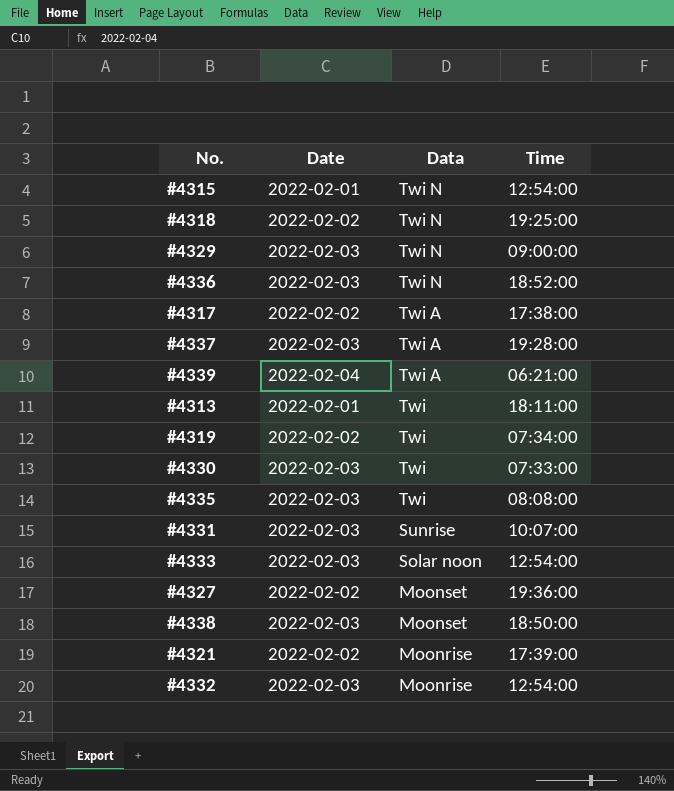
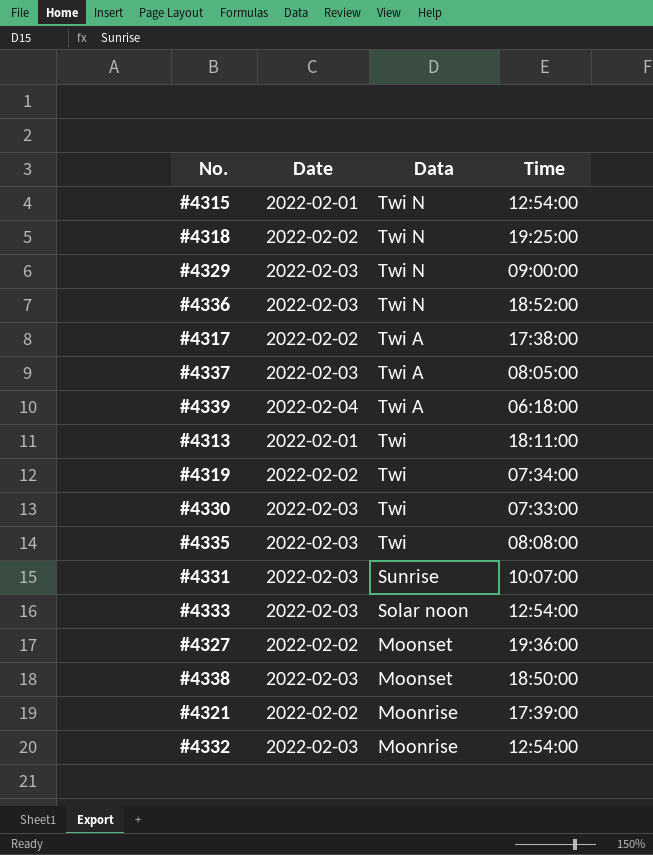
#4337 | Time: 19:28:00 -> 08:05:00
#4339 | Time: 06:21:00 -> 06:18:00

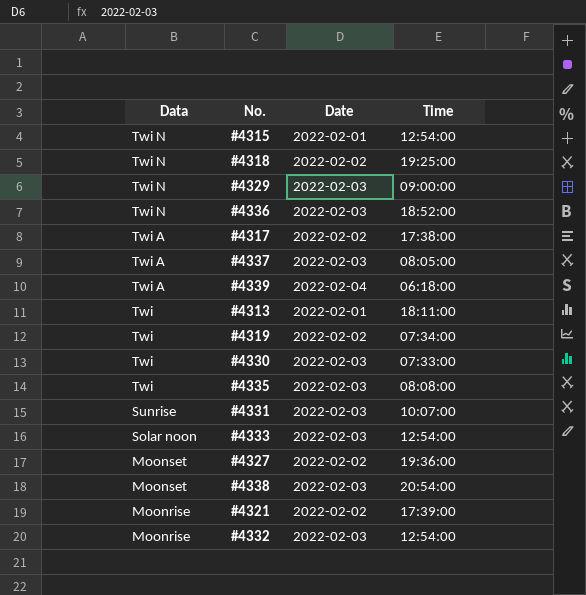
column Data | position: 3 -> 1
#4338 | Time: 18:50:00 -> 20:54:00

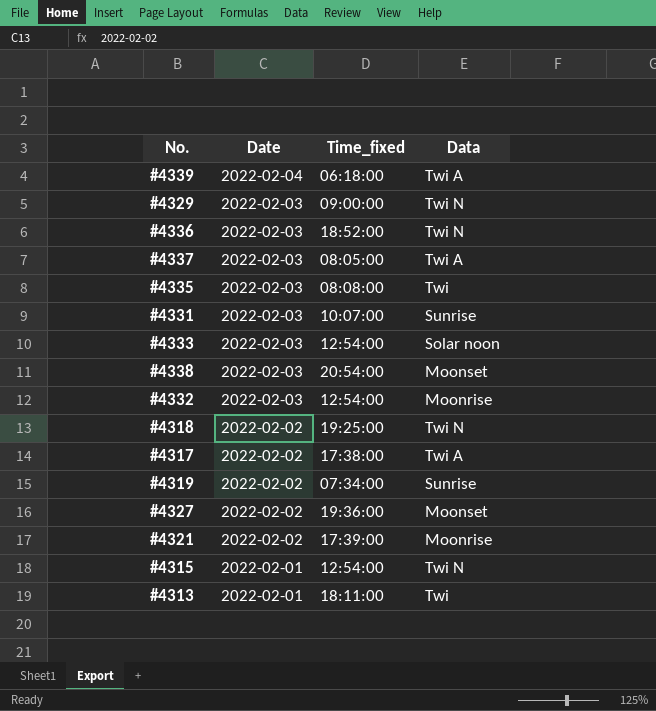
row order: Data descending -> Date descending
column name: Time -> Time_fixed
column Data | position: 1 -> 4
row #4330: Twi | 2022-02-03 | 07:33:00 -> none
#4319 | Data: Twi -> Sunrise

